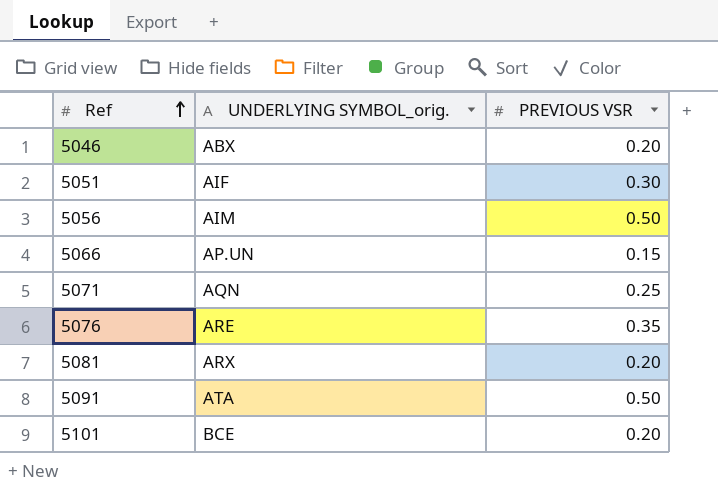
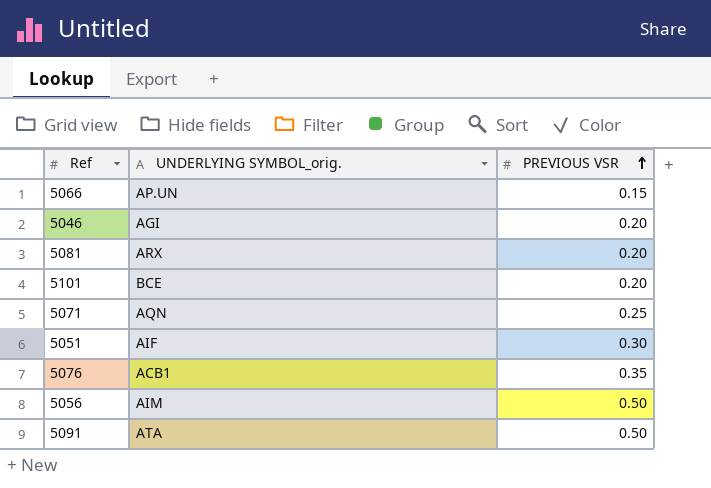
row order: Ref ascending -> PREVIOUS VSR ascending
5046 | UNDERLYING SYMBOL_orig.: ABX -> AGI
5076 | UNDERLYING SYMBOL_orig.: ARE -> ACB1

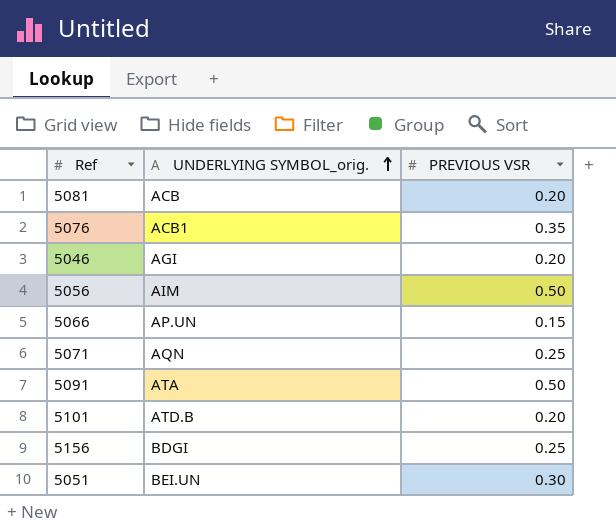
row order: PREVIOUS VSR ascending -> UNDERLYING SYMBOL_orig. ascending
5081 | UNDERLYING SYMBOL_orig.: ARX -> ACB
5101 | UNDERLYING SYMBOL_orig.: BCE -> ATD.B
row 5156: none -> BDGI | 0.25
5051 | UNDERLYING SYMBOL_orig.: AIF -> BEI.UN

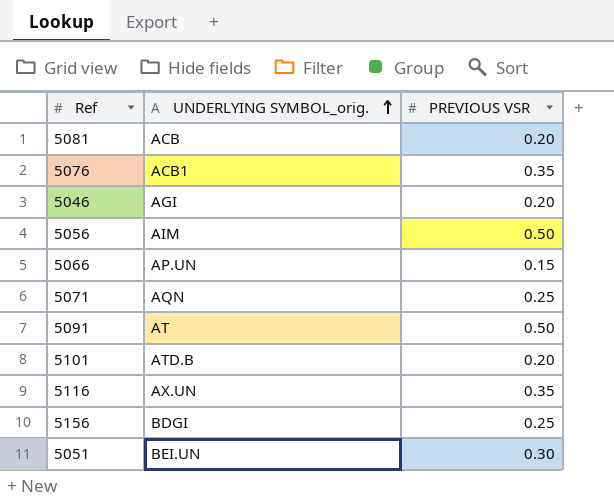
5091 | UNDERLYING SYMBOL_orig.: ATA -> AT
row 5116: none -> AX.UN | 0.35

